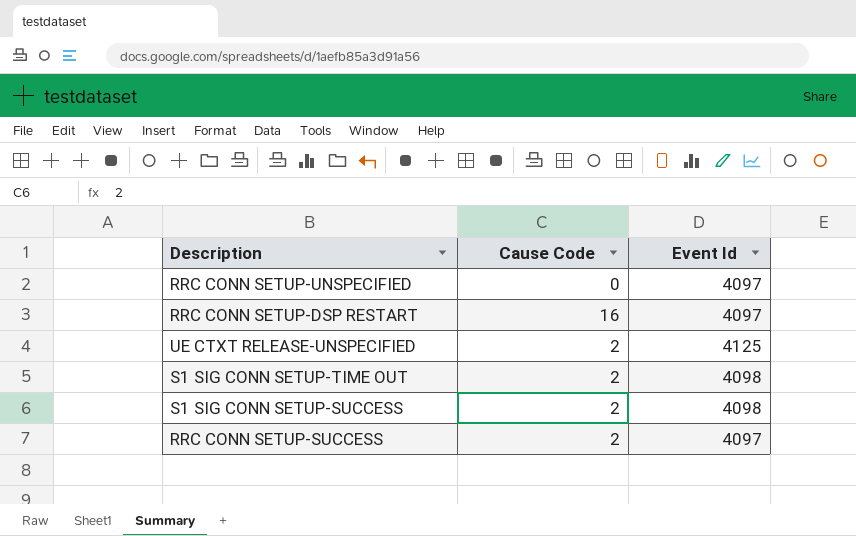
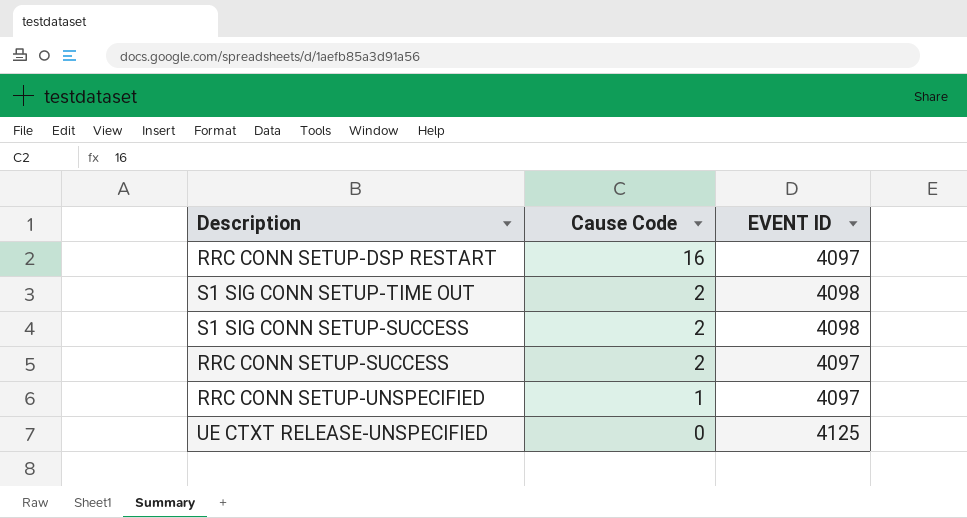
row order: none -> Cause Code descending
column name: Event Id -> EVENT ID
RRC CONN SETUP-UNSPECIFIED | Cause Code: 0 -> 1
UE CTXT RELEASE-UNSPECIFIED | Cause Code: 2 -> 0

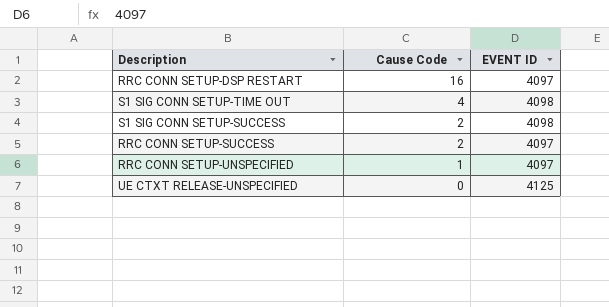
S1 SIG CONN SETUP-TIME OUT | Cause Code: 2 -> 4

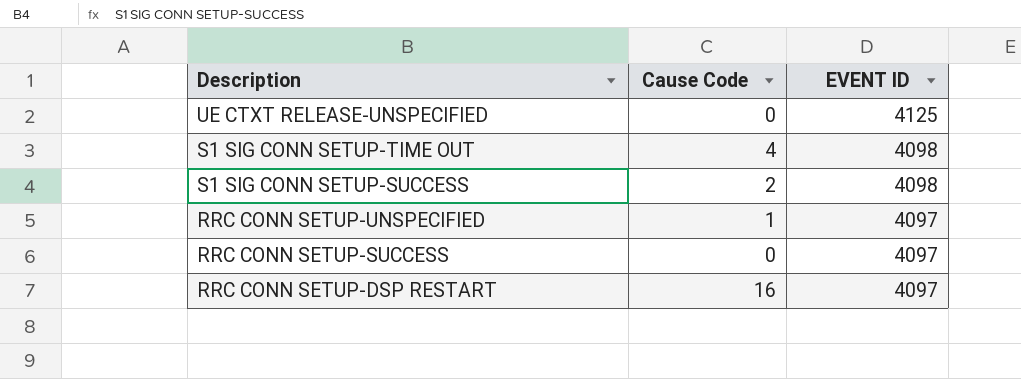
row order: Cause Code descending -> Description descending
RRC CONN SETUP-SUCCESS | Cause Code: 2 -> 0

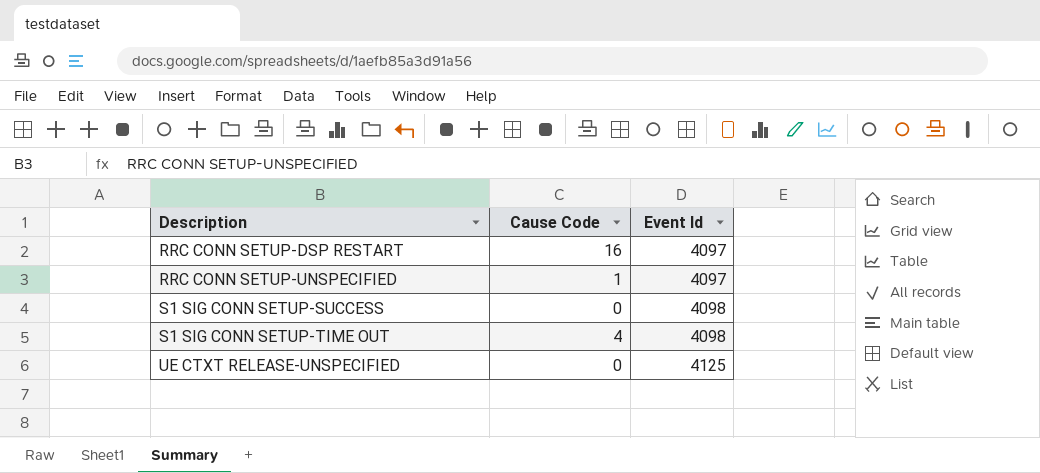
row order: Description descending -> Description ascending
column name: EVENT ID -> Event Id
row RRC CONN SETUP-SUCCESS: 0 | 4097 -> none
S1 SIG CONN SETUP-SUCCESS | Cause Code: 2 -> 0

